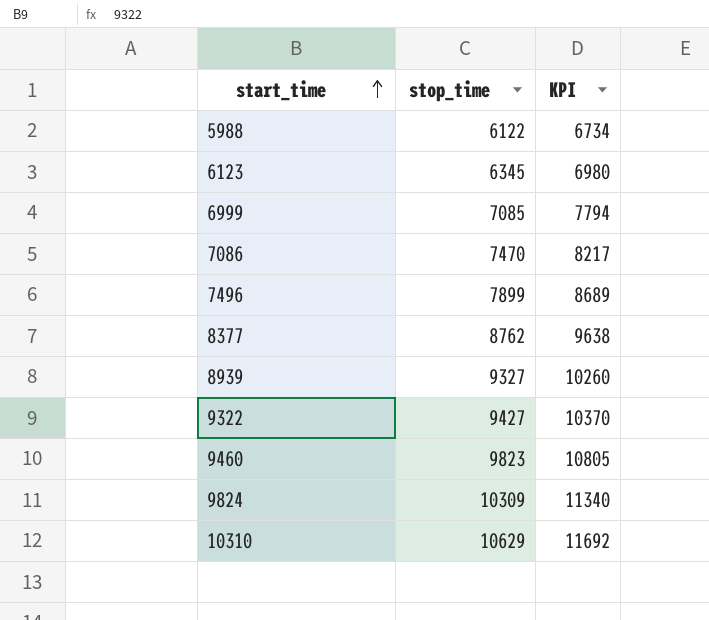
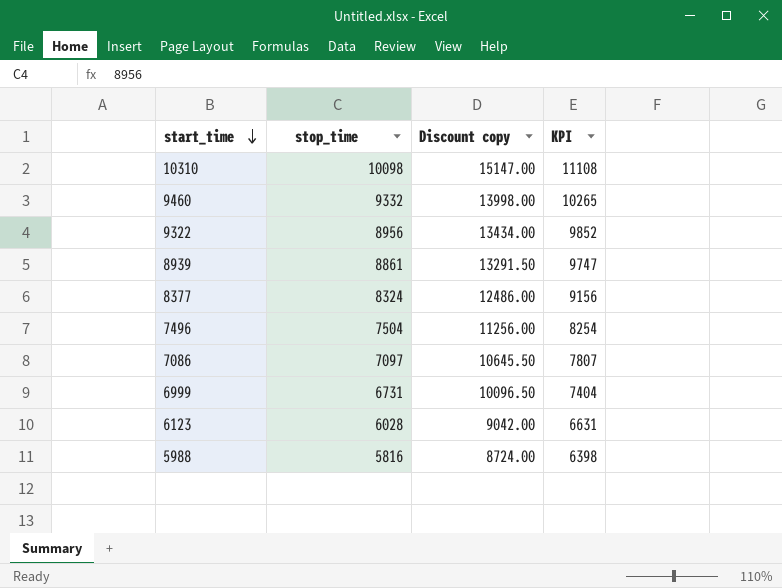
row order: start_time ascending -> start_time descending
column Discount copy | formula: none -> [stop_time] * 1.5
row 9824: 10309 | 11340 -> none
10310 | stop_time: 10629 -> 10098
10310 | KPI: 11692 -> 11108
9460 | stop_time: 9823 -> 9332
9460 | KPI: 10805 -> 10265
9322 | stop_time: 9427 -> 8956
9322 | KPI: 10370 -> 9852
8939 | stop_time: 9327 -> 8861
8939 | KPI: 10260 -> 9747
8377 | stop_time: 8762 -> 8324
8377 | KPI: 9638 -> 9156
7496 | stop_time: 7899 -> 7504
7496 | KPI: 8689 -> 8254
7086 | stop_time: 7470 -> 7097
7086 | KPI: 8217 -> 7807
6999 | stop_time: 7085 -> 6731
6999 | KPI: 7794 -> 7404
6123 | stop_time: 6345 -> 6028
6123 | KPI: 6980 -> 6631
5988 | stop_time: 6122 -> 5816
5988 | KPI: 6734 -> 6398

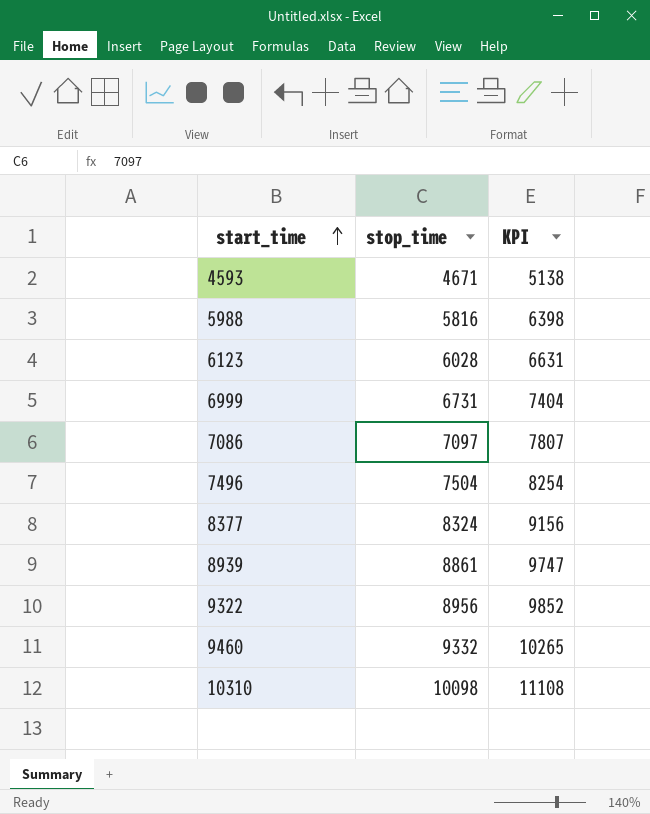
row order: start_time descending -> start_time ascending
column Discount copy | formula: [stop_time] * 1.5 -> none
row 4593: none -> 4671 | 5138

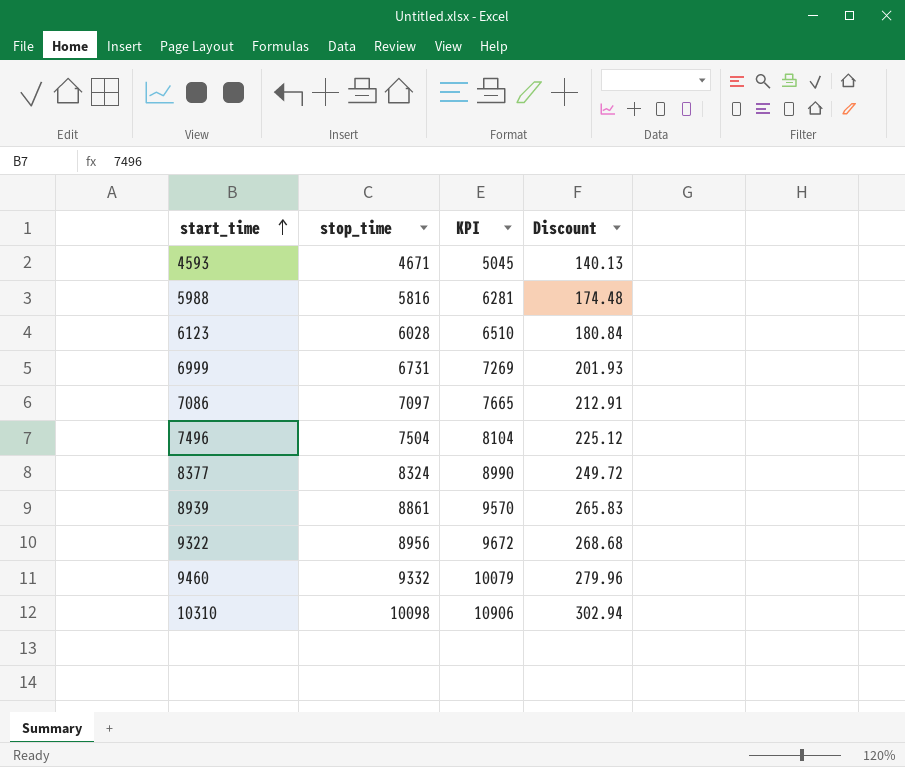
column KPI | formula: [stop_time] * 1.1 -> [stop_time] * 1.08
column Discount | formula: none -> [stop_time] * 0.03

